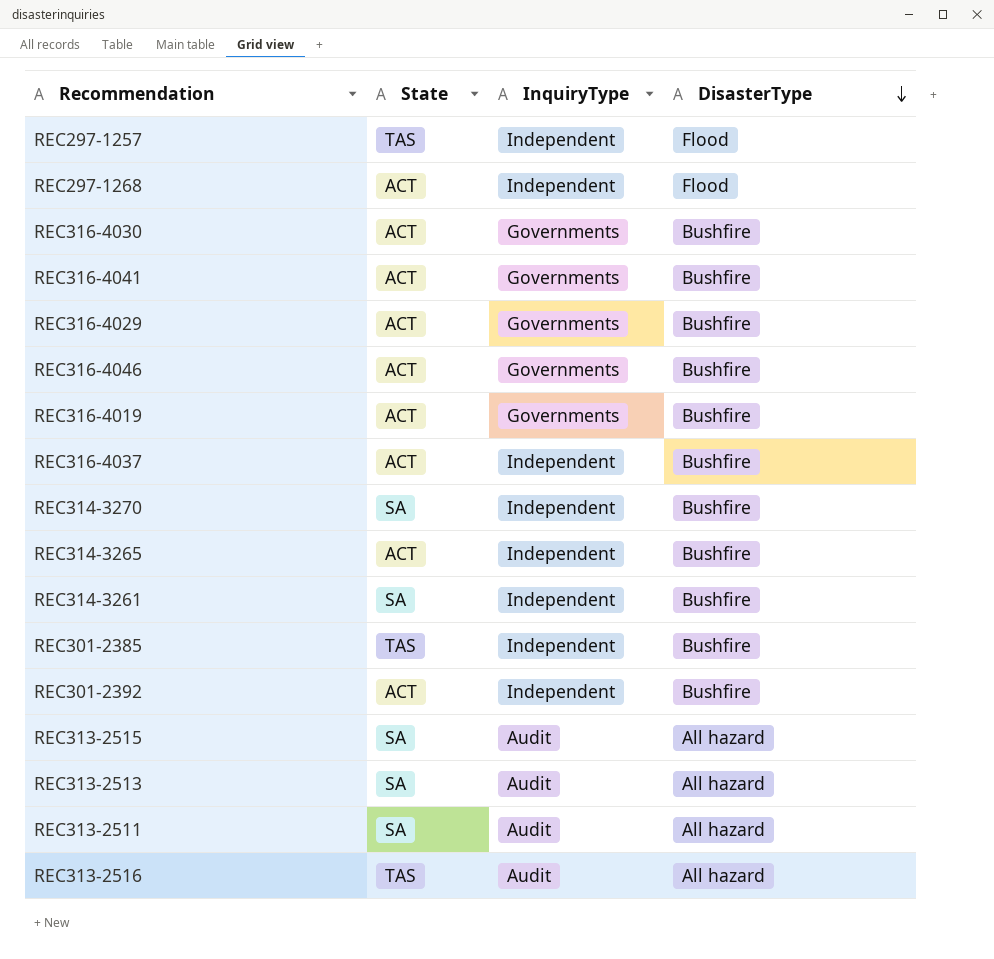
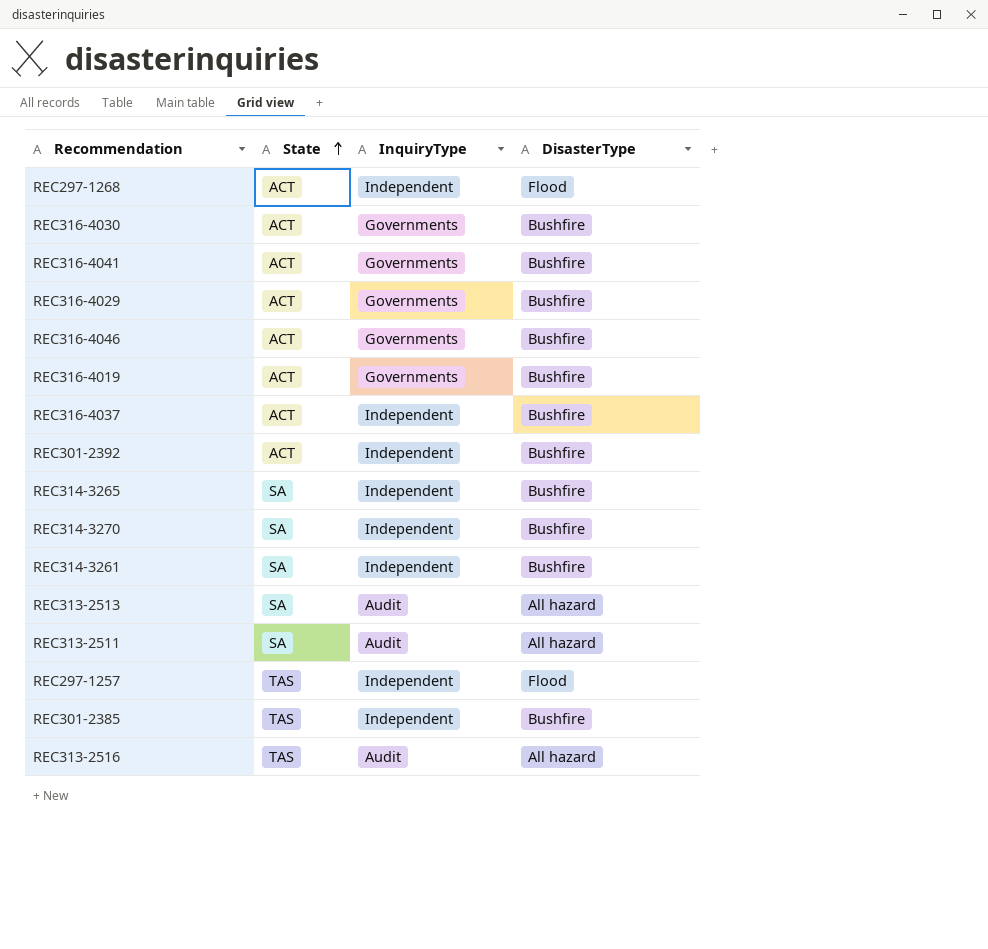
row order: DisasterType descending -> State ascending
row REC313-2515: SA | Audit | All hazard -> none
REC314-3265 | State: ACT -> SA

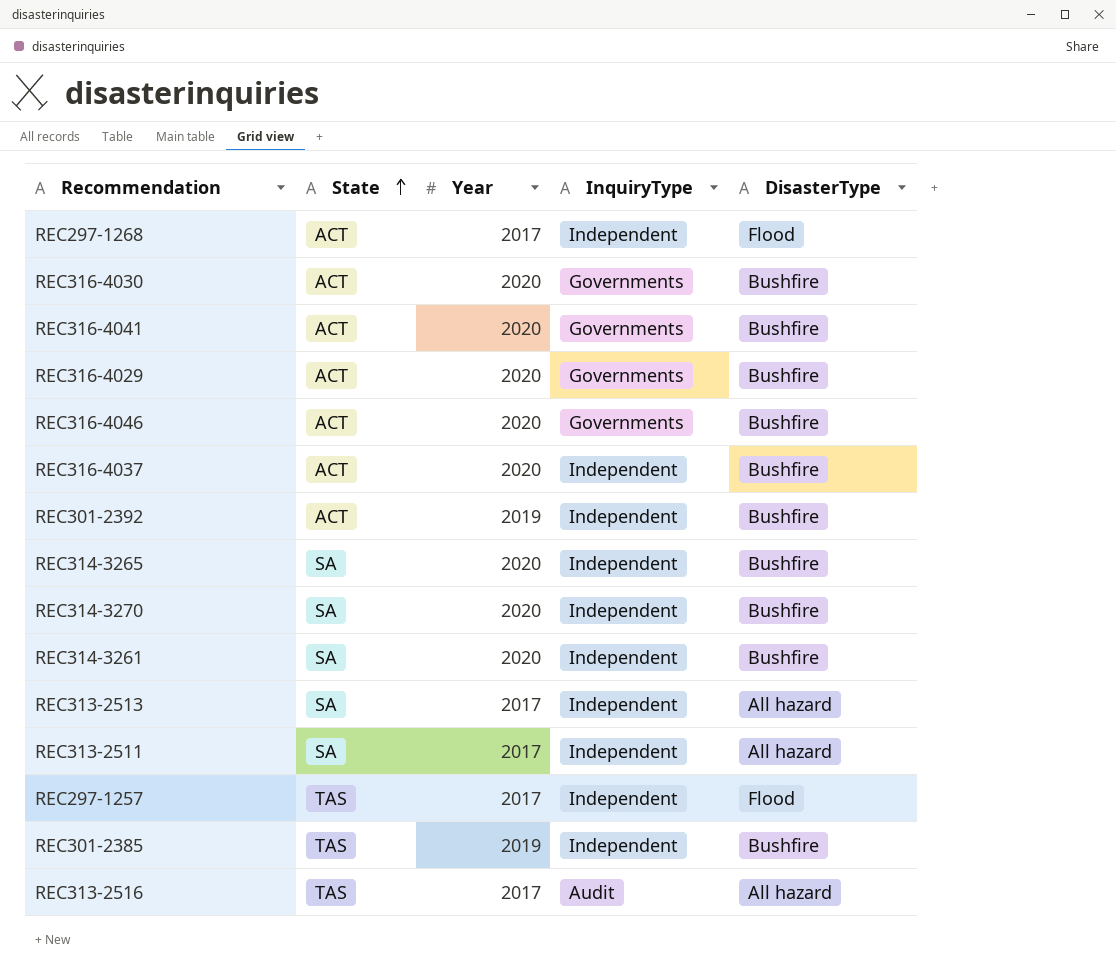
column Year | position: none -> 3
row REC316-4019: ACT | Governments | Bushfire -> none
REC313-2513 | InquiryType: Audit -> Independent
REC313-2511 | InquiryType: Audit -> Independent

